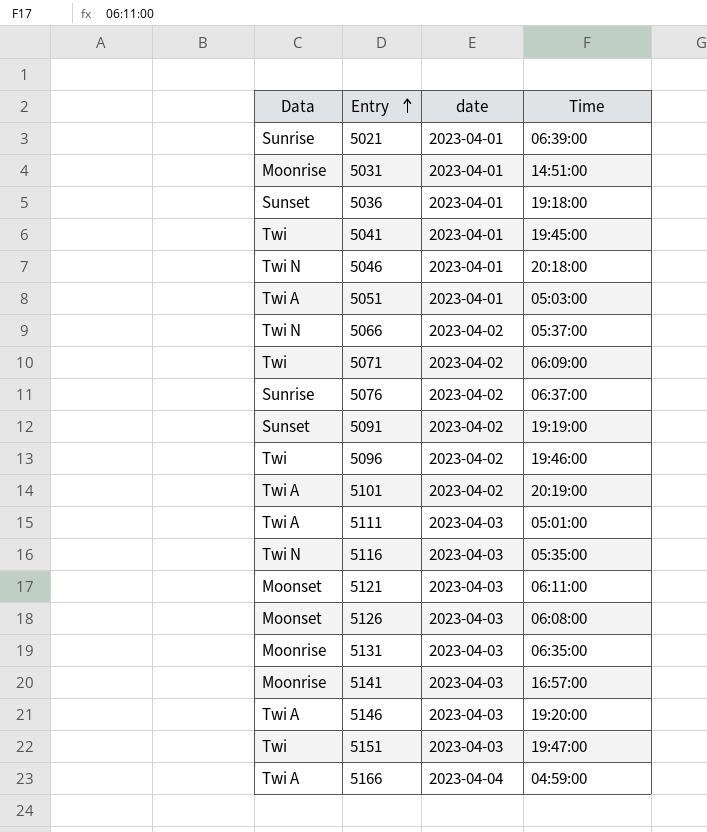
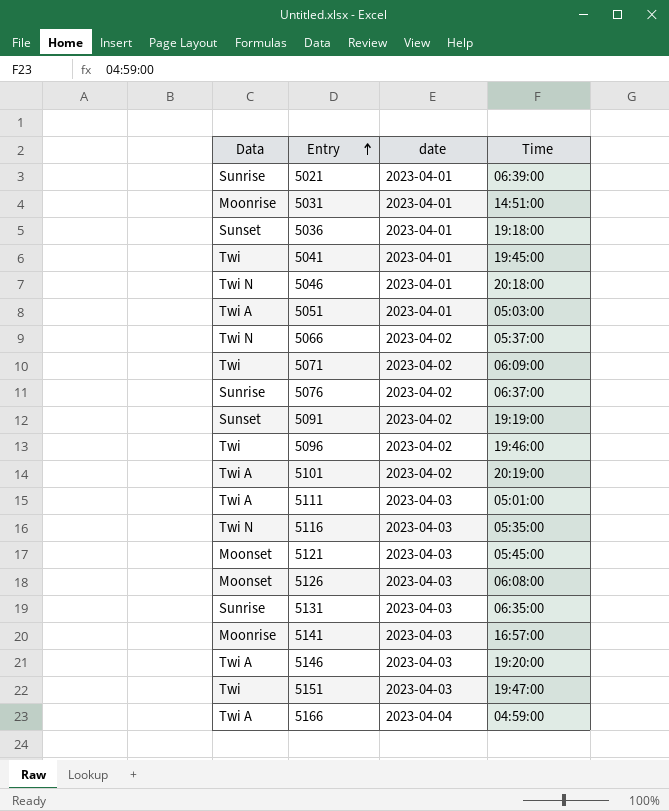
5121 | Time: 06:11:00 -> 05:45:00
5131 | Data: Moonrise -> Sunrise

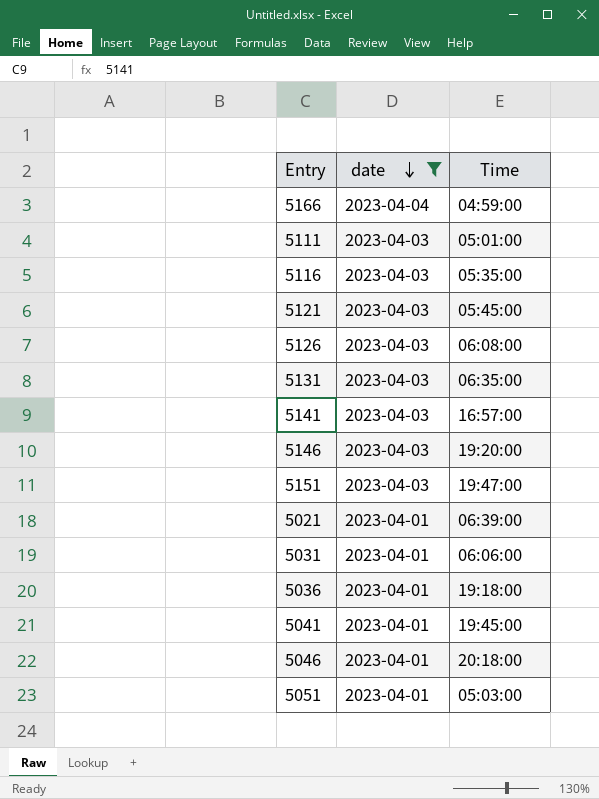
filter: none -> date != 2023-04-02
row order: Entry ascending -> date descending
column Data | position: 1 -> none
5031 | Time: 14:51:00 -> 06:06:00

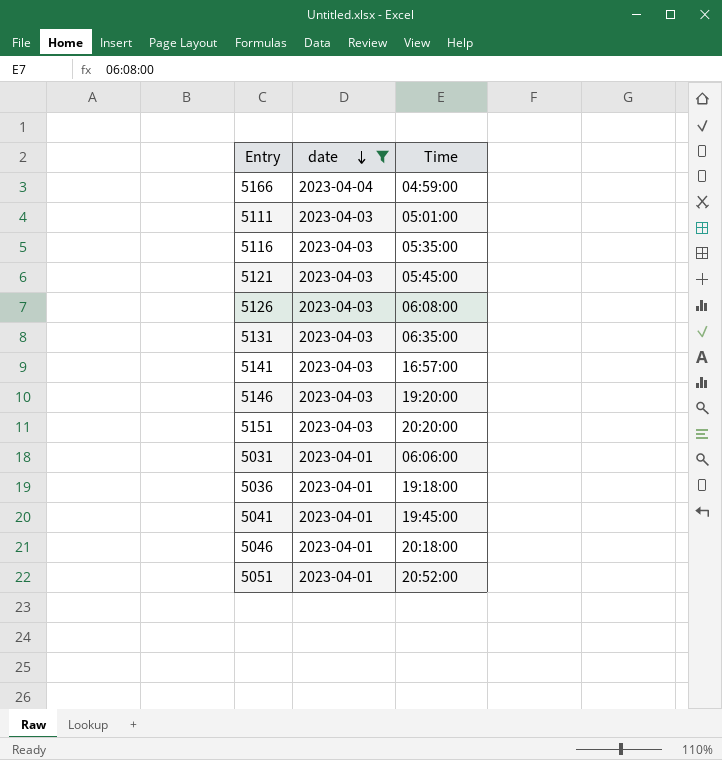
row 5021: 2023-04-01 | 06:39:00 -> none
5151 | Time: 19:47:00 -> 20:20:00
5051 | Time: 05:03:00 -> 20:52:00

